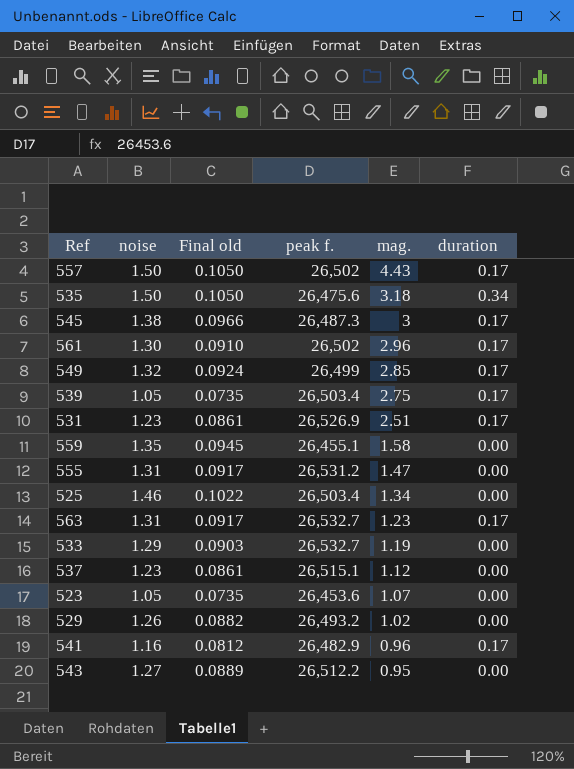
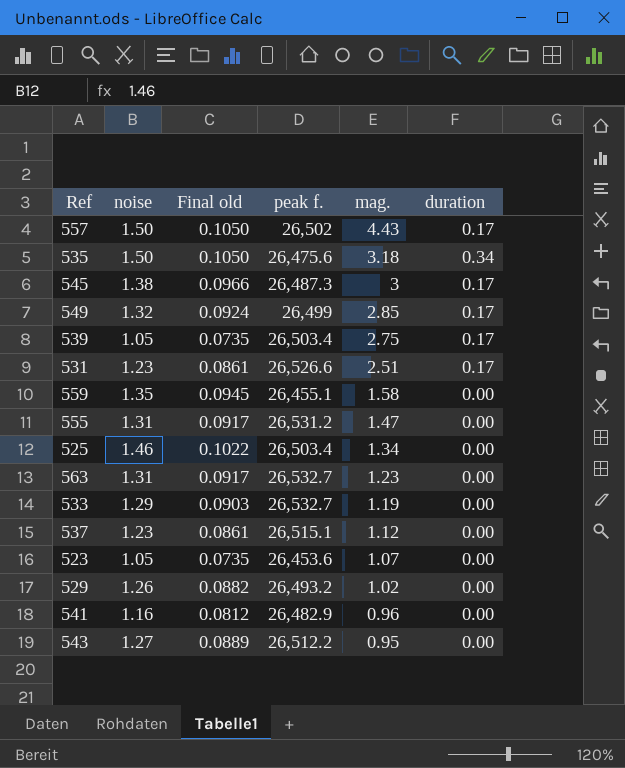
row 561: 1.30 | 0.0910 | 26,502 | 2.96 | 0.17 -> none
531 | peak f.: 26,526.9 -> 26,526.6
563 | duration: 0.17 -> 0.00
541 | duration: 0.17 -> 0.00

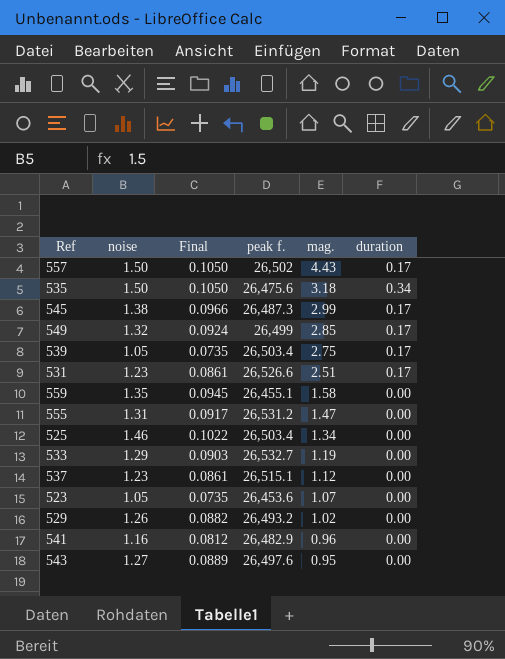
column name: Final old -> Final
row 563: 1.31 | 0.0917 | 26,532.7 | 1.23 | 0.00 -> none
545 | mag.: 3 -> 2.99
543 | peak f.: 26,512.2 -> 26,497.6

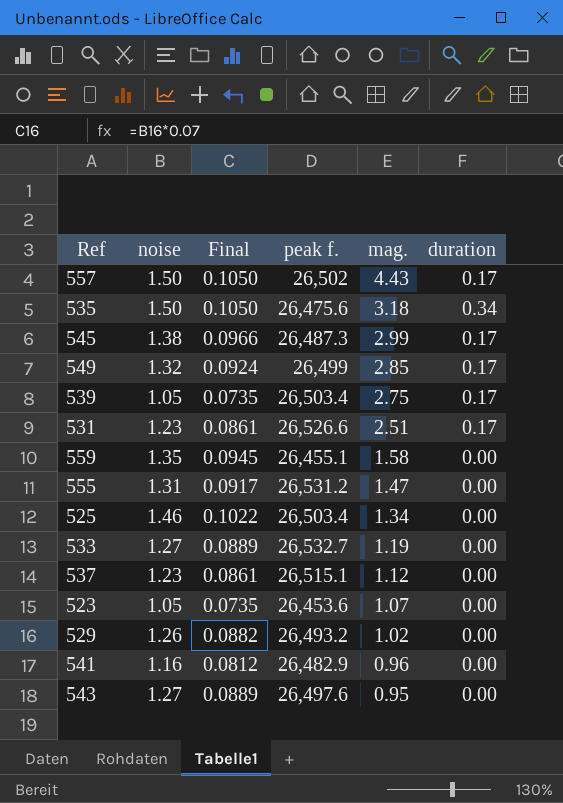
533 | noise: 1.29 -> 1.27
533 | Final: 0.0903 -> 0.0889

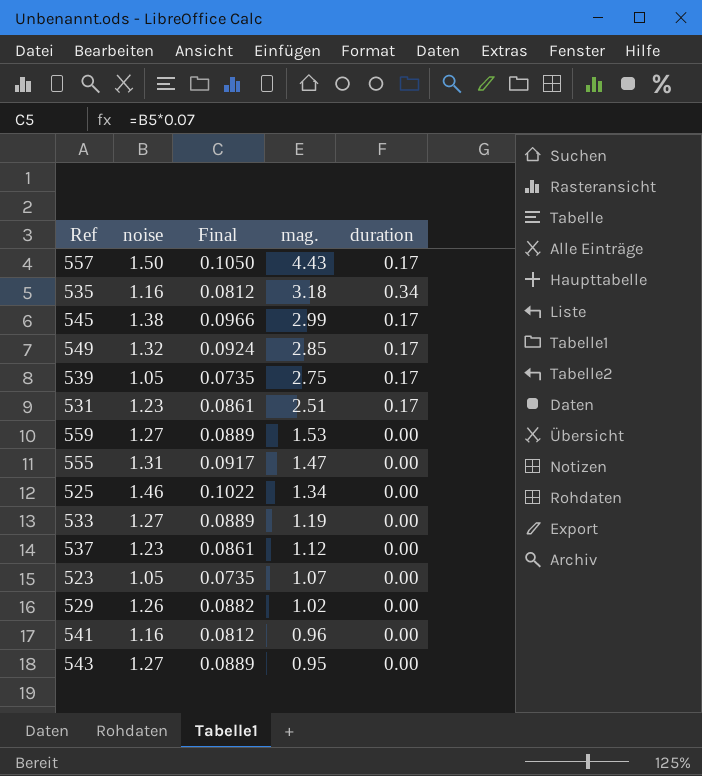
column peak f. | position: 4 -> none
535 | noise: 1.50 -> 1.16
535 | Final: 0.1050 -> 0.0812
559 | noise: 1.35 -> 1.27
559 | Final: 0.0945 -> 0.0889
559 | mag.: 1.58 -> 1.53

